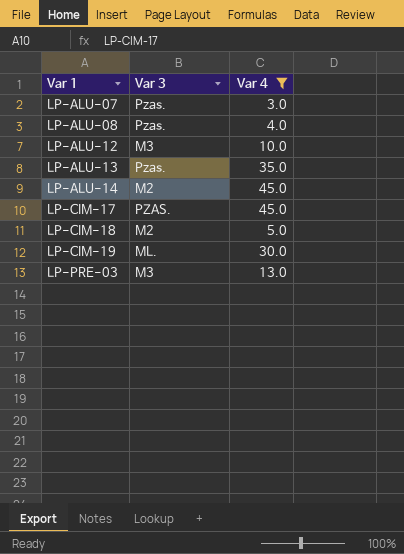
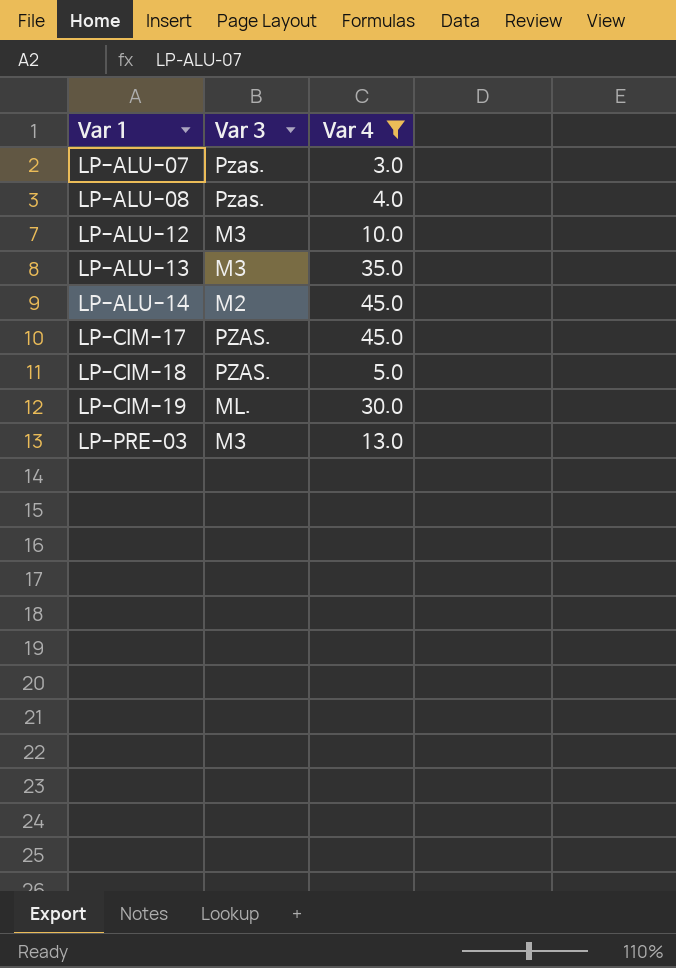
LP-ALU-13 | Var 3: Pzas. -> M3
LP-CIM-18 | Var 3: M2 -> PZAS.

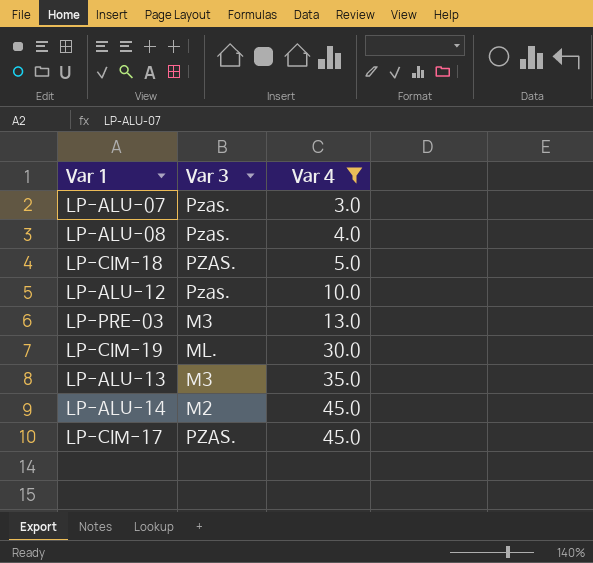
row order: Var 1 ascending -> Var 4 ascending
LP-ALU-12 | Var 3: M3 -> Pzas.

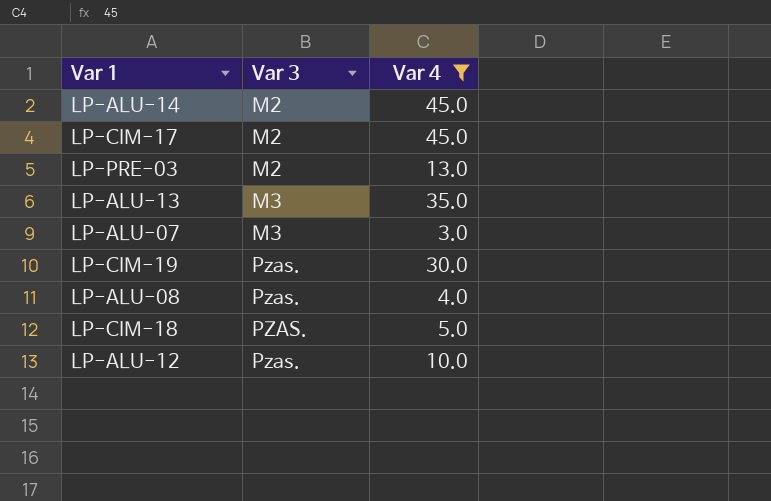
row order: Var 4 ascending -> Var 3 ascending
LP-CIM-17 | Var 3: PZAS. -> M2
LP-PRE-03 | Var 3: M3 -> M2
LP-ALU-07 | Var 3: Pzas. -> M3
LP-CIM-19 | Var 3: ML. -> Pzas.

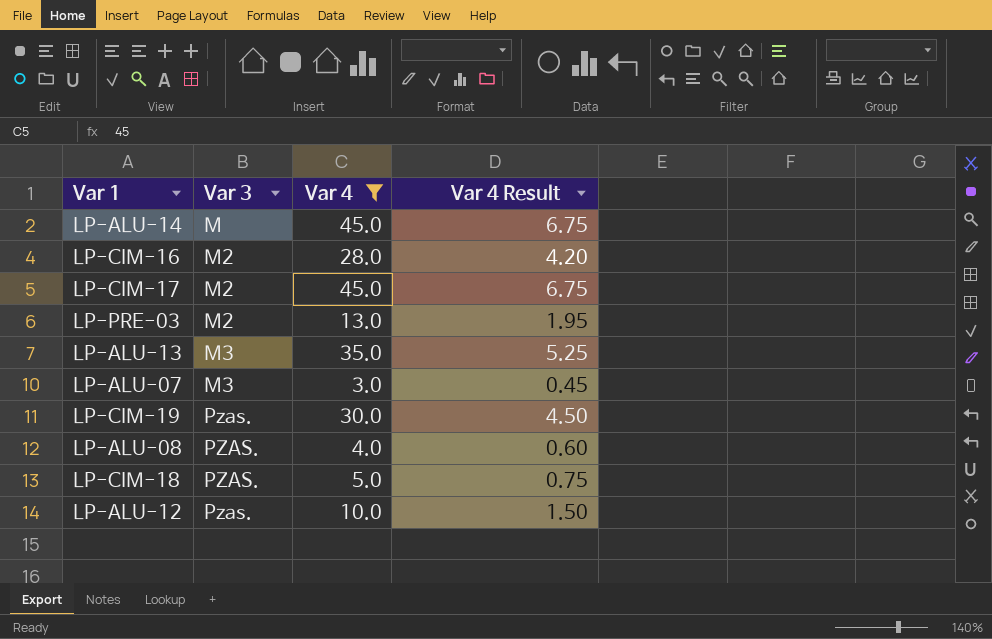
column Var 4 Result | formula: none -> [Var 4] * 0.15
LP-ALU-14 | Var 3: M2 -> M
row LP-CIM-16: none -> M2 | 28.0 | 4.20
LP-ALU-08 | Var 3: Pzas. -> PZAS.

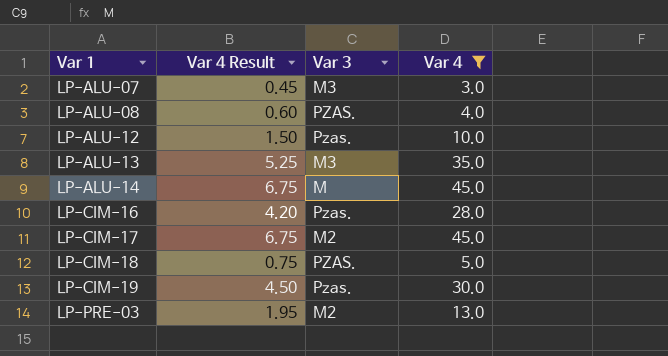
row order: Var 3 ascending -> Var 1 ascending
column Var 4 Result | position: 4 -> 2
LP-CIM-16 | Var 3: M2 -> Pzas.

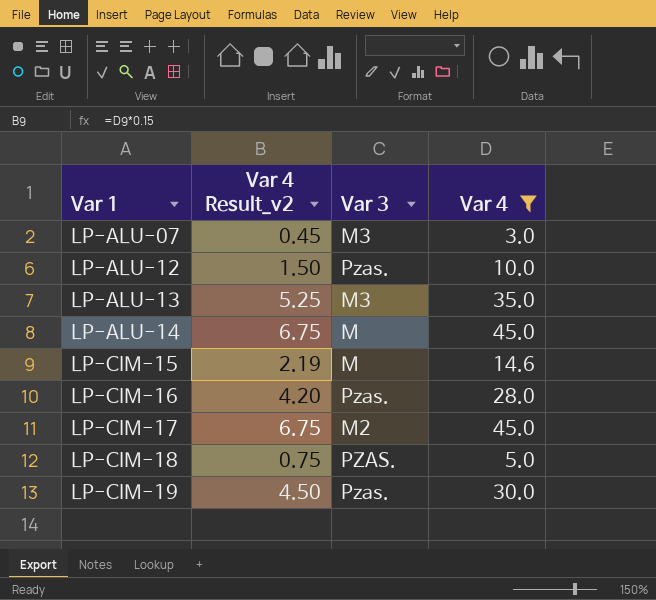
column name: Var 4 Result -> Var 4 Result_v2
row LP-ALU-08: 0.60 | PZAS. | 4.0 -> none
row LP-PRE-03: 1.95 | M2 | 13.0 -> none
row LP-CIM-15: none -> 2.19 | M | 14.6

